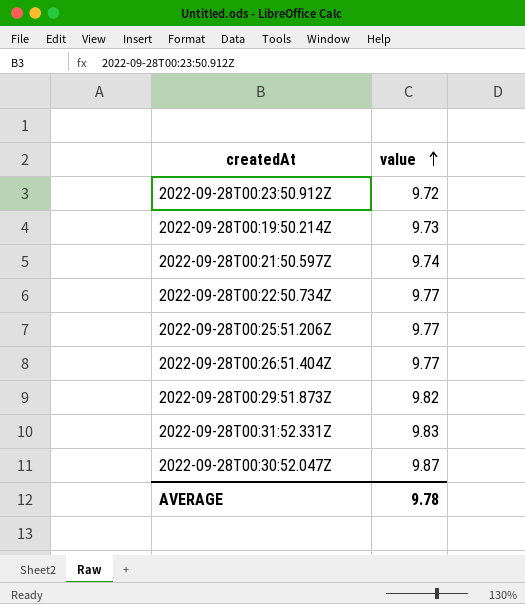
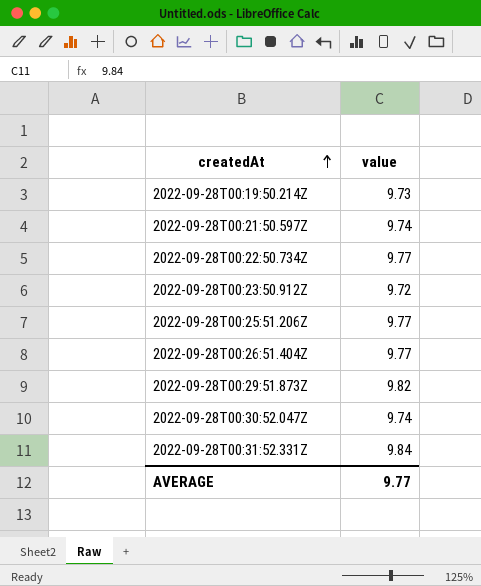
row order: value ascending -> createdAt ascending
2022-09-28T00:30:52.047Z | value: 9.87 -> 9.74
2022-09-28T00:31:52.331Z | value: 9.83 -> 9.84
AVERAGE | value: 9.78 -> 9.77

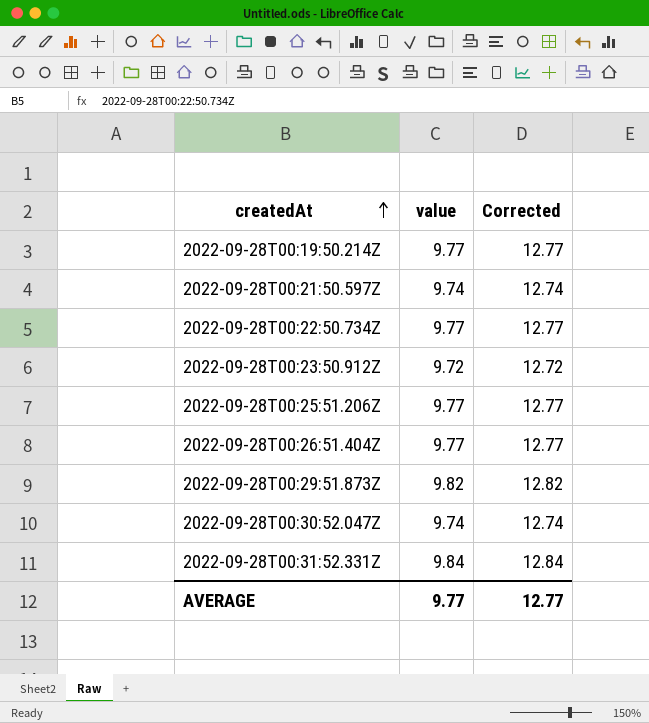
column Corrected | formula: none -> [value] + 3
2022-09-28T00:19:50.214Z | value: 9.73 -> 9.77

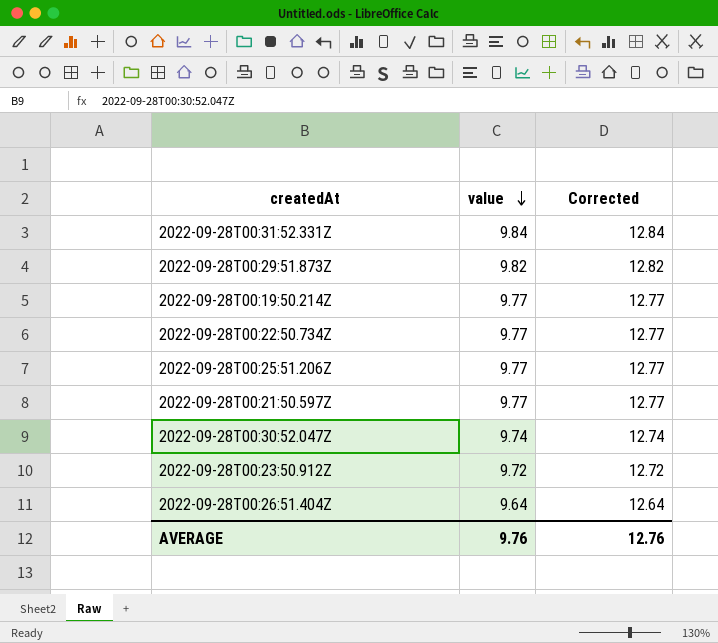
row order: createdAt ascending -> value descending
2022-09-28T00:21:50.597Z | value: 9.74 -> 9.77
2022-09-28T00:21:50.597Z | Corrected: 12.74 -> 12.77
2022-09-28T00:26:51.404Z | value: 9.77 -> 9.64
2022-09-28T00:26:51.404Z | Corrected: 12.77 -> 12.64
AVERAGE | value: 9.77 -> 9.76
AVERAGE | Corrected: 12.77 -> 12.76

